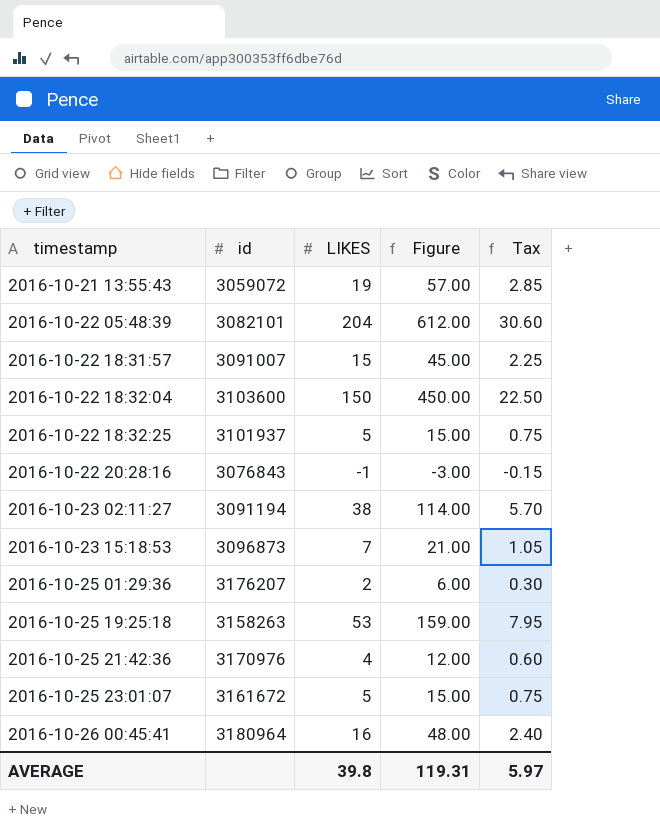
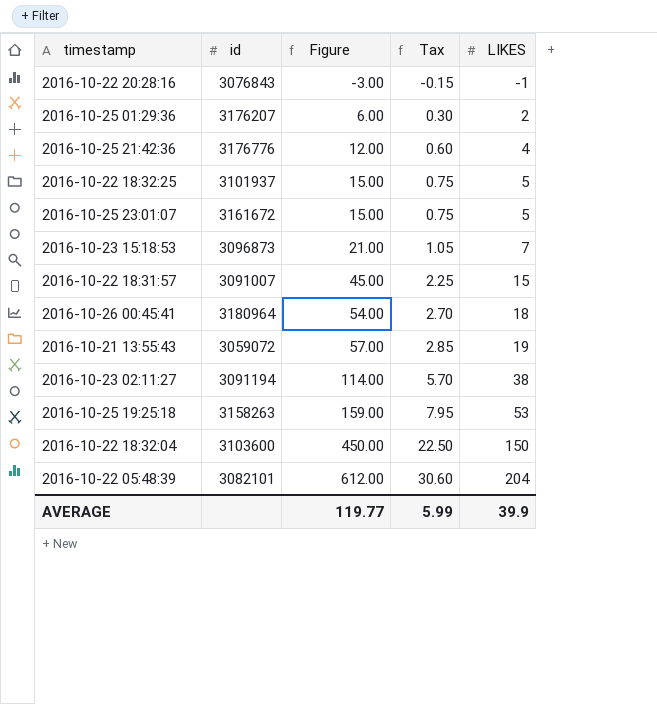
row order: timestamp ascending -> Figure ascending
column LIKES | position: 3 -> 5
2016-10-25 21:42:36 | id: 3170976 -> 3176776
2016-10-26 00:45:41 | Figure: 48.00 -> 54.00
2016-10-26 00:45:41 | Tax: 2.40 -> 2.70
2016-10-26 00:45:41 | LIKES: 16 -> 18
AVERAGE | Figure: 119.31 -> 119.77
AVERAGE | Tax: 5.97 -> 5.99
AVERAGE | LIKES: 39.8 -> 39.9

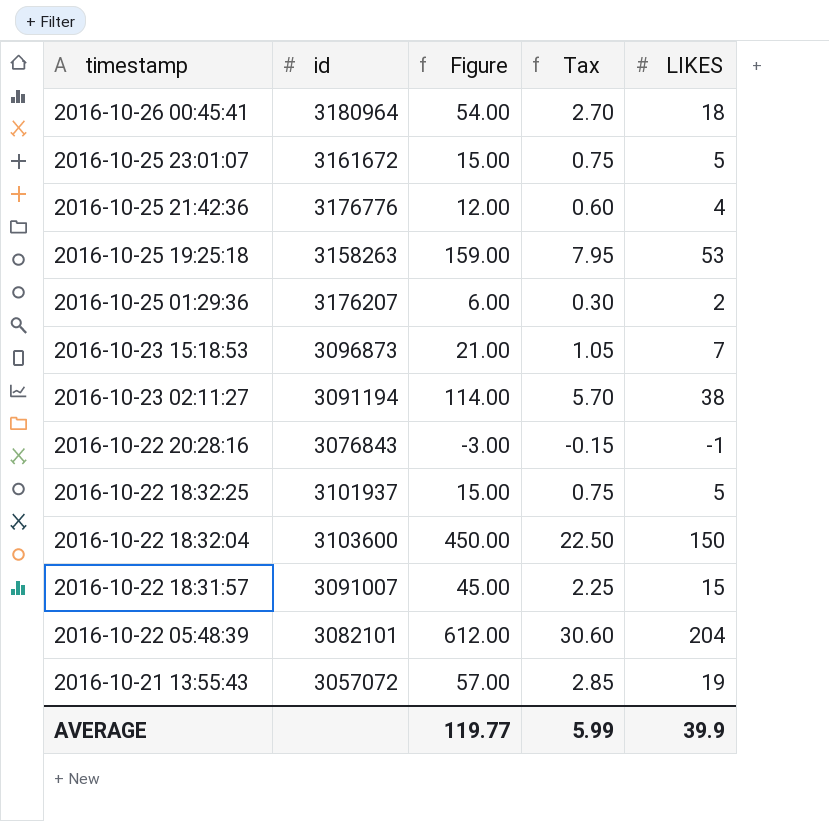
row order: Figure ascending -> timestamp descending
2016-10-21 13:55:43 | id: 3059072 -> 3057072

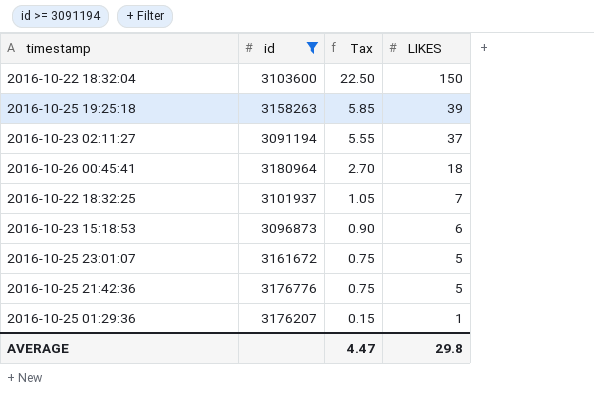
filter: none -> id >= 3091194
row order: timestamp descending -> Tax descending
column Figure | formula: [LIKES] * 3 -> none
2016-10-25 19:25:18 | Tax: 7.95 -> 5.85
2016-10-25 19:25:18 | LIKES: 53 -> 39
2016-10-23 02:11:27 | Tax: 5.70 -> 5.55
2016-10-23 02:11:27 | LIKES: 38 -> 37
2016-10-22 18:32:25 | Tax: 0.75 -> 1.05
2016-10-22 18:32:25 | LIKES: 5 -> 7
2016-10-23 15:18:53 | Tax: 1.05 -> 0.90
2016-10-23 15:18:53 | LIKES: 7 -> 6
2016-10-25 21:42:36 | Tax: 0.60 -> 0.75
2016-10-25 21:42:36 | LIKES: 4 -> 5
2016-10-25 01:29:36 | Tax: 0.30 -> 0.15
2016-10-25 01:29:36 | LIKES: 2 -> 1
AVERAGE | Tax: 5.99 -> 4.47
AVERAGE | LIKES: 39.9 -> 29.8

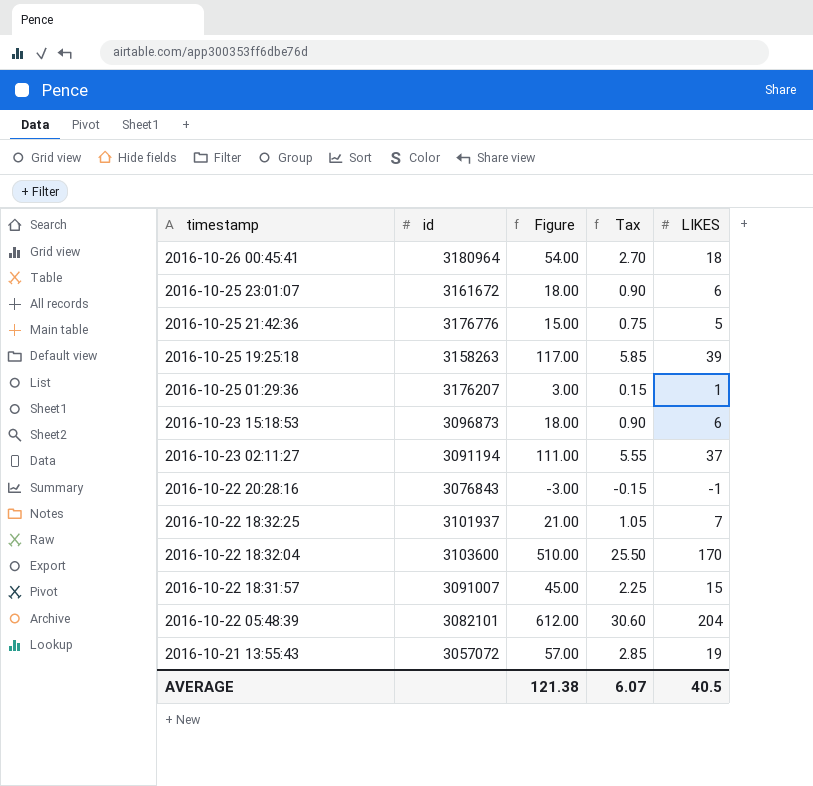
filter: id >= 3091194 -> none
row order: Tax descending -> timestamp descending
column Figure | formula: none -> [LIKES] * 3
2016-10-25 23:01:07 | Tax: 0.75 -> 0.90
2016-10-25 23:01:07 | LIKES: 5 -> 6
2016-10-22 18:32:04 | Tax: 22.50 -> 25.50
2016-10-22 18:32:04 | LIKES: 150 -> 170
AVERAGE | Tax: 4.47 -> 6.07
AVERAGE | LIKES: 29.8 -> 40.5

